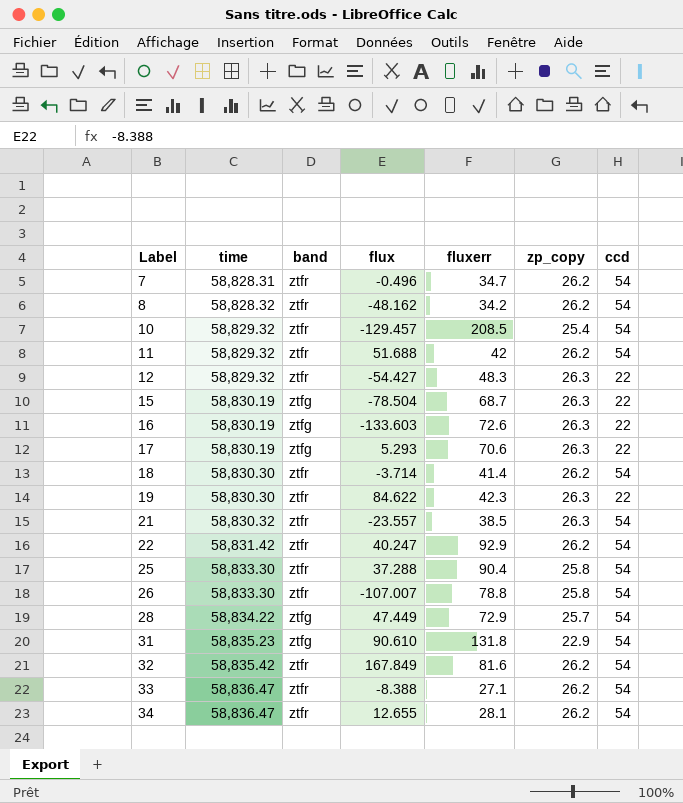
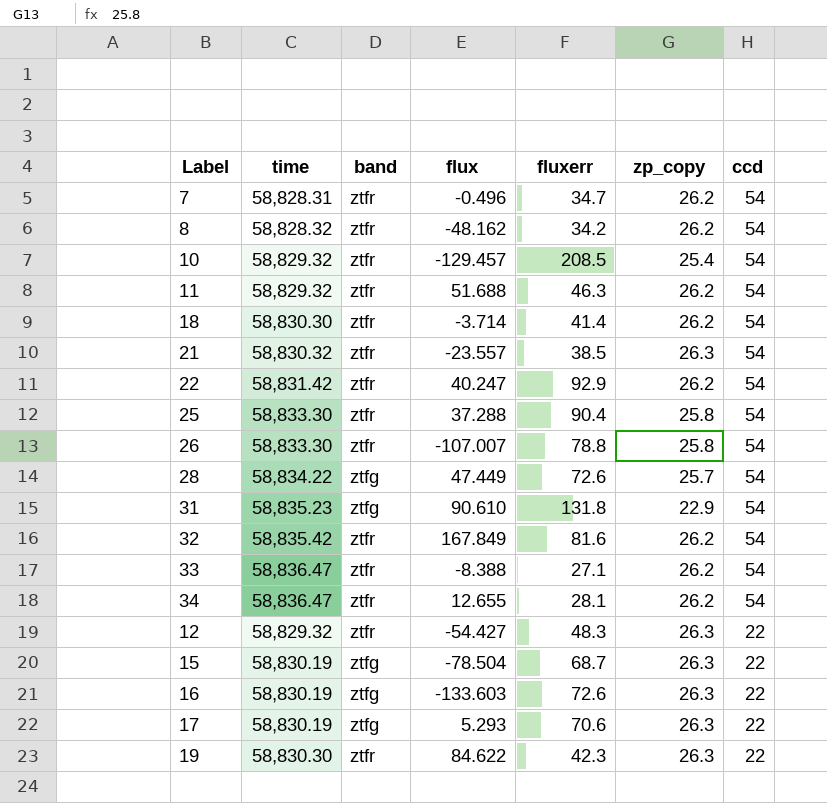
row order: Label ascending -> ccd descending
11 | fluxerr: 42 -> 46.3
28 | fluxerr: 72.9 -> 72.6

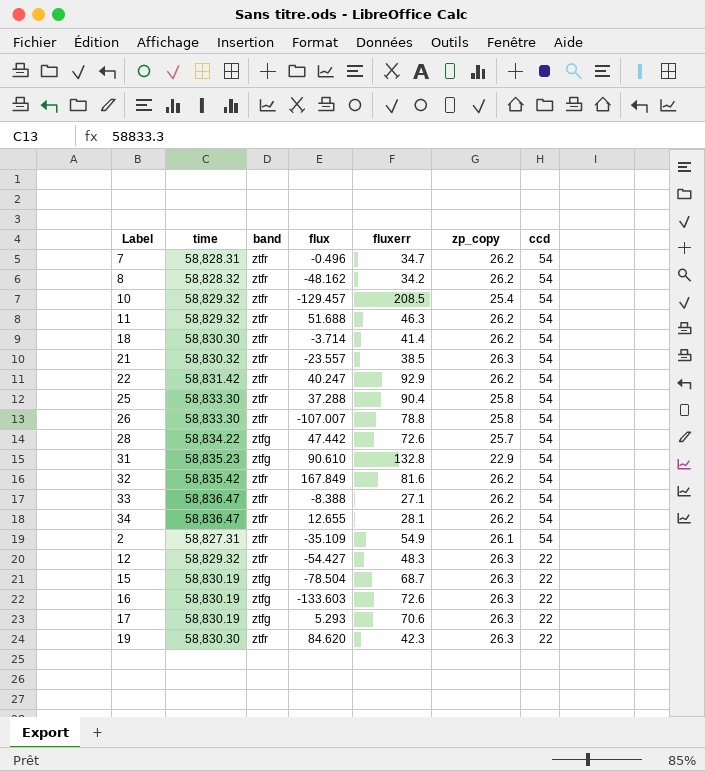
28 | flux: 47.449 -> 47.442
31 | fluxerr: 131.8 -> 132.8
row 2: none -> 58,827.31 | ztfr | -35.109 | 54.9 | 26.1 | 54
19 | flux: 84.622 -> 84.620

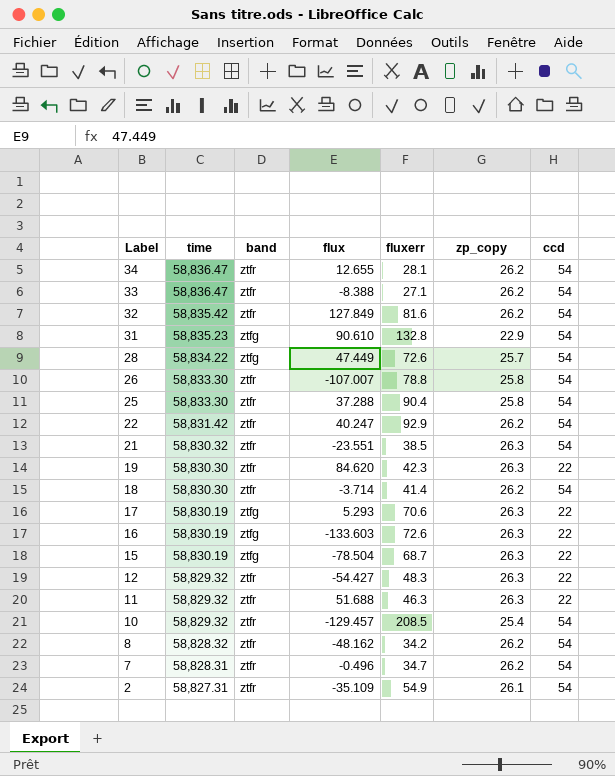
row order: ccd descending -> Label descending
32 | flux: 167.849 -> 127.849
28 | flux: 47.442 -> 47.449
21 | flux: -23.557 -> -23.551
11 | zp_copy: 26.2 -> 26.3
11 | ccd: 54 -> 22

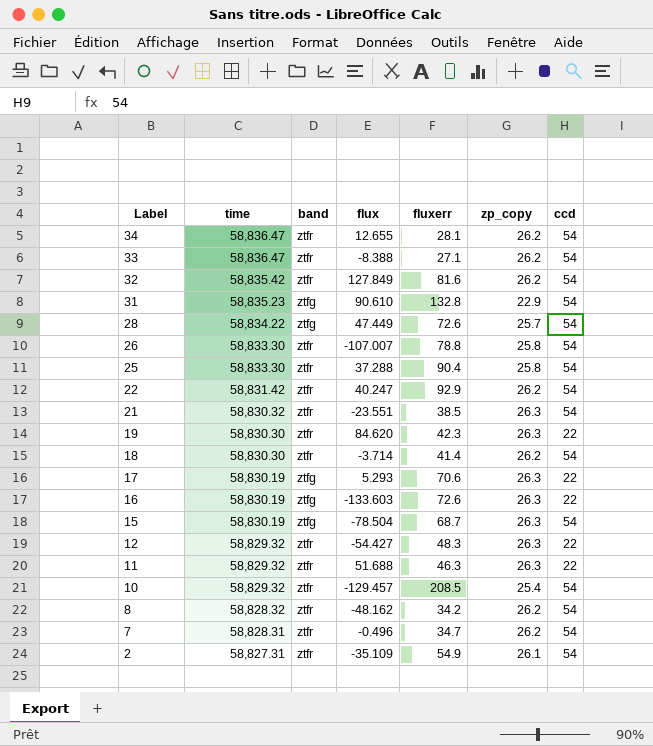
15 | ccd: 22 -> 54

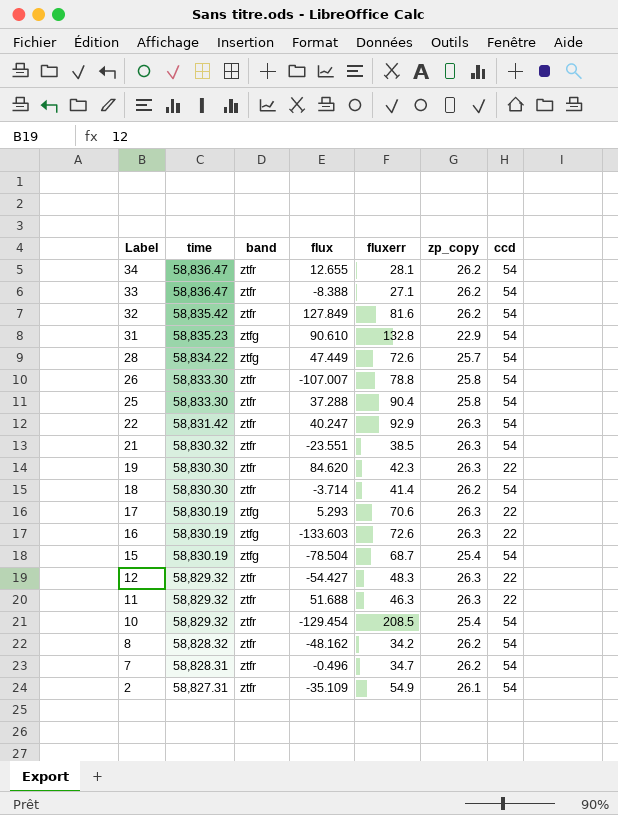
22 | zp_copy: 26.2 -> 26.3
15 | zp_copy: 26.3 -> 25.4
10 | flux: -129.457 -> -129.454

